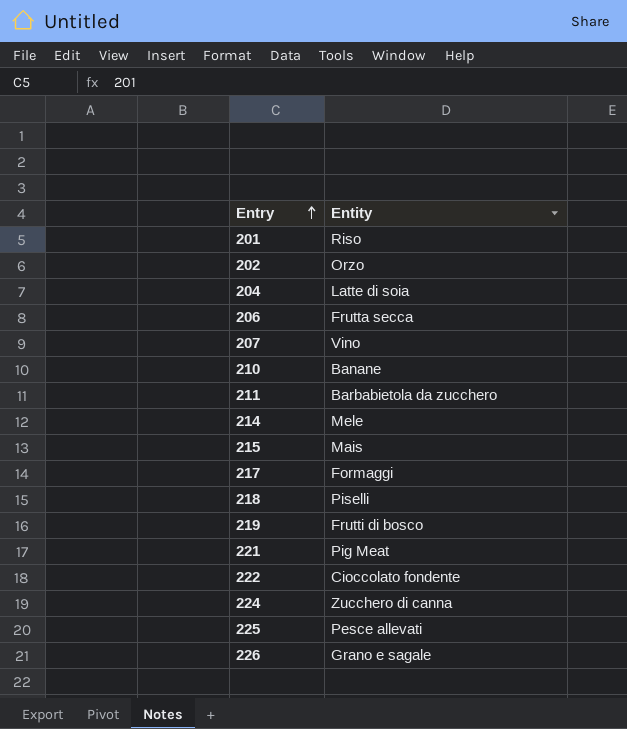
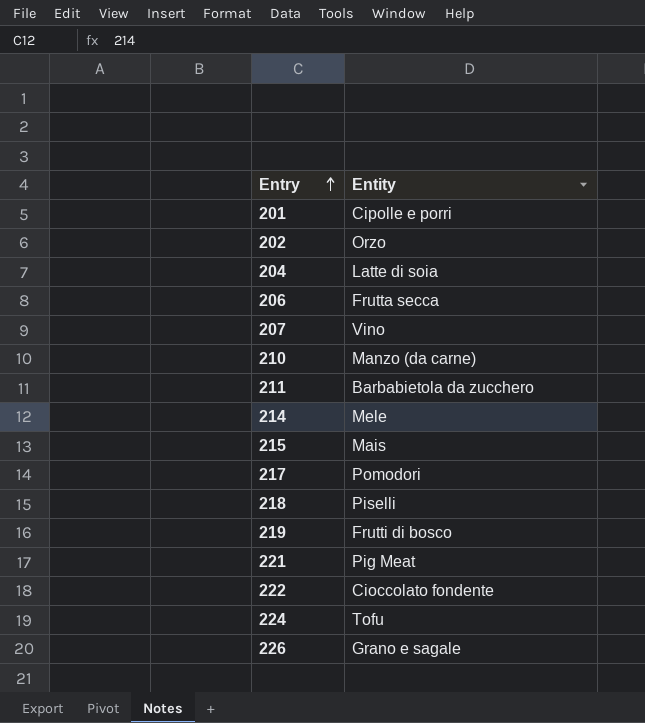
row 225: Pesce allevati -> none
201 | Entity: Riso -> Cipolle e porri
210 | Entity: Banane -> Manzo (da carne)
217 | Entity: Formaggi -> Pomodori
224 | Entity: Zucchero di canna -> Tofu

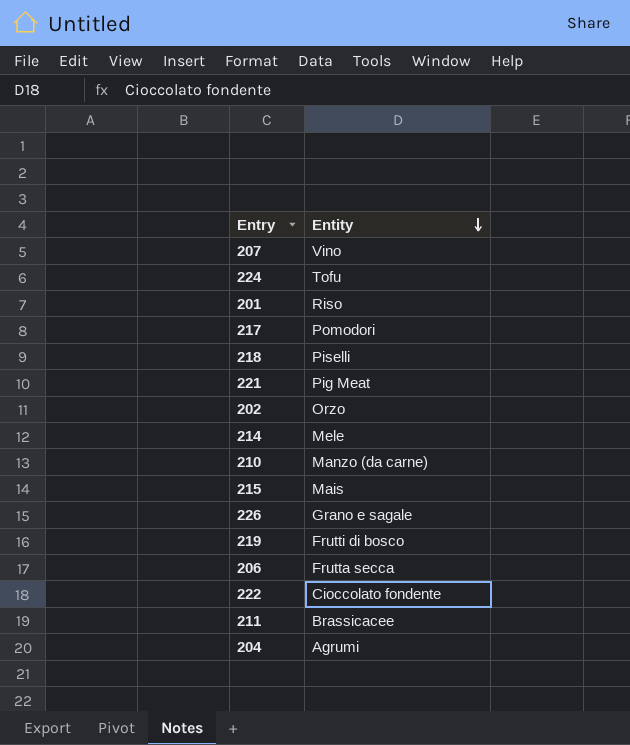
row order: Entry ascending -> Entity descending
201 | Entity: Cipolle e porri -> Riso
211 | Entity: Barbabietola da zucchero -> Brassicacee
204 | Entity: Latte di soia -> Agrumi

